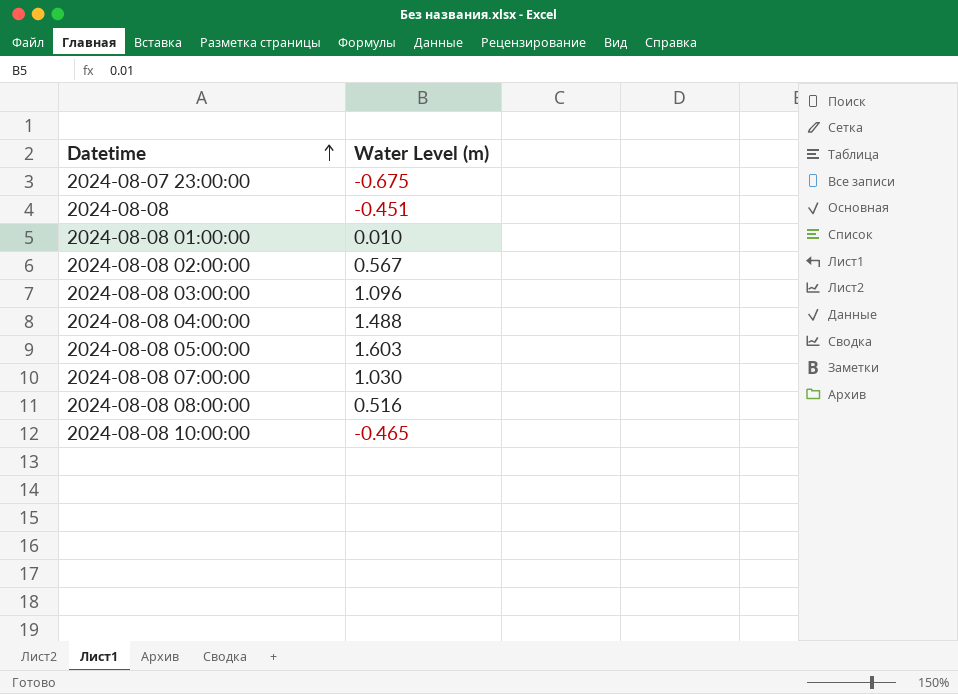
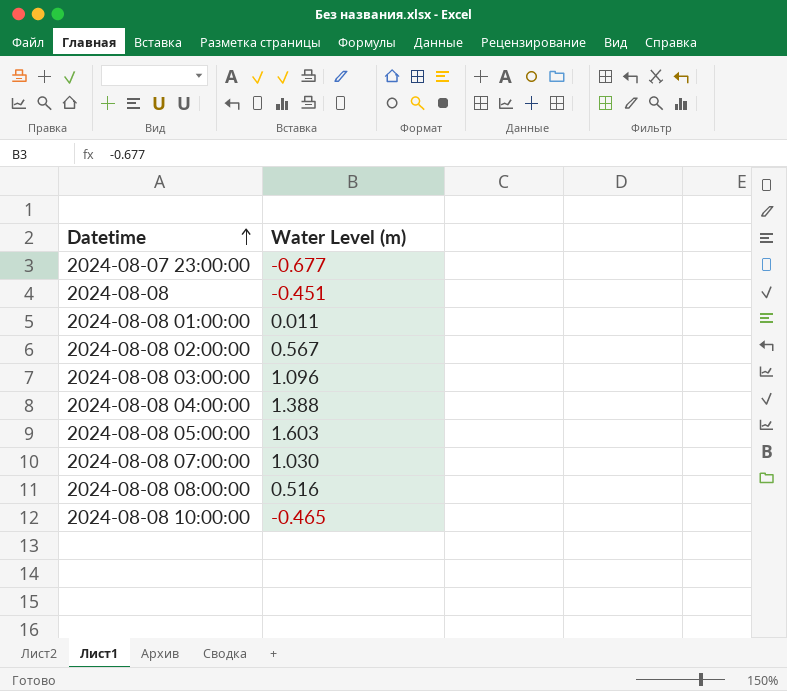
2024-08-07 23:00:00 | Water Level (m): -0.675 -> -0.677
2024-08-08 01:00:00 | Water Level (m): 0.010 -> 0.011
2024-08-08 04:00:00 | Water Level (m): 1.488 -> 1.388

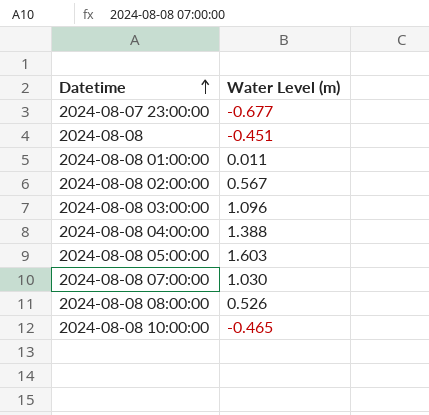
2024-08-08 08:00:00 | Water Level (m): 0.516 -> 0.526

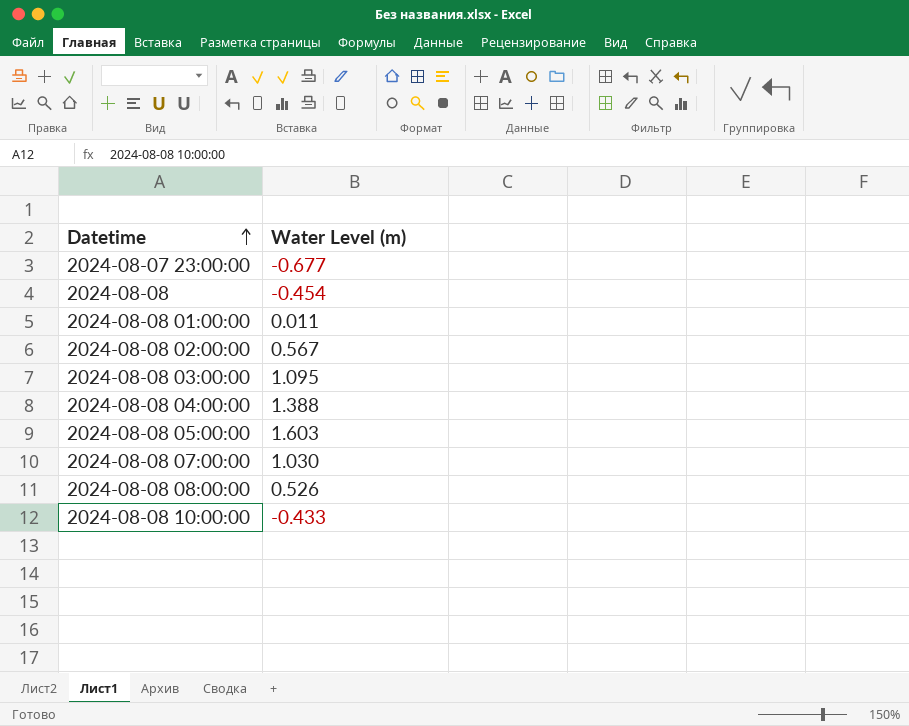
2024-08-08 | Water Level (m): -0.451 -> -0.454
2024-08-08 03:00:00 | Water Level (m): 1.096 -> 1.095
2024-08-08 10:00:00 | Water Level (m): -0.465 -> -0.433

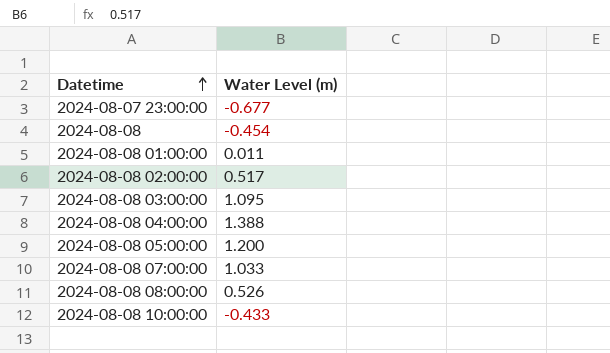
2024-08-08 02:00:00 | Water Level (m): 0.567 -> 0.517
2024-08-08 05:00:00 | Water Level (m): 1.603 -> 1.200
2024-08-08 07:00:00 | Water Level (m): 1.030 -> 1.033

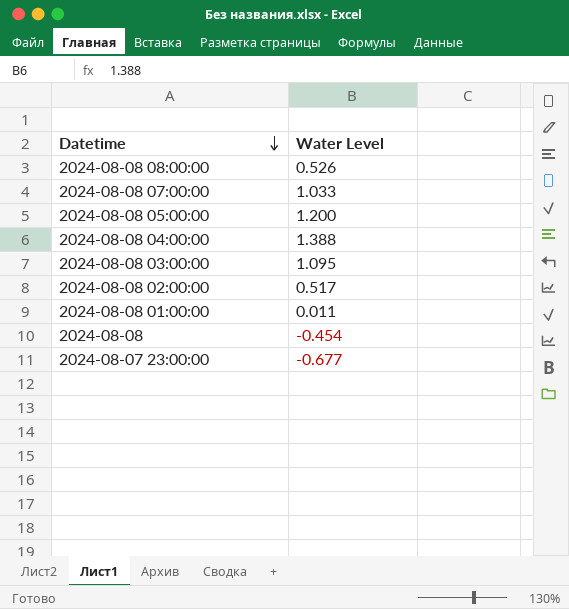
row order: Datetime ascending -> Datetime descending
column name: Water Level (m) -> Water Level
row 2024-08-08 10:00:00: -0.433 -> none

